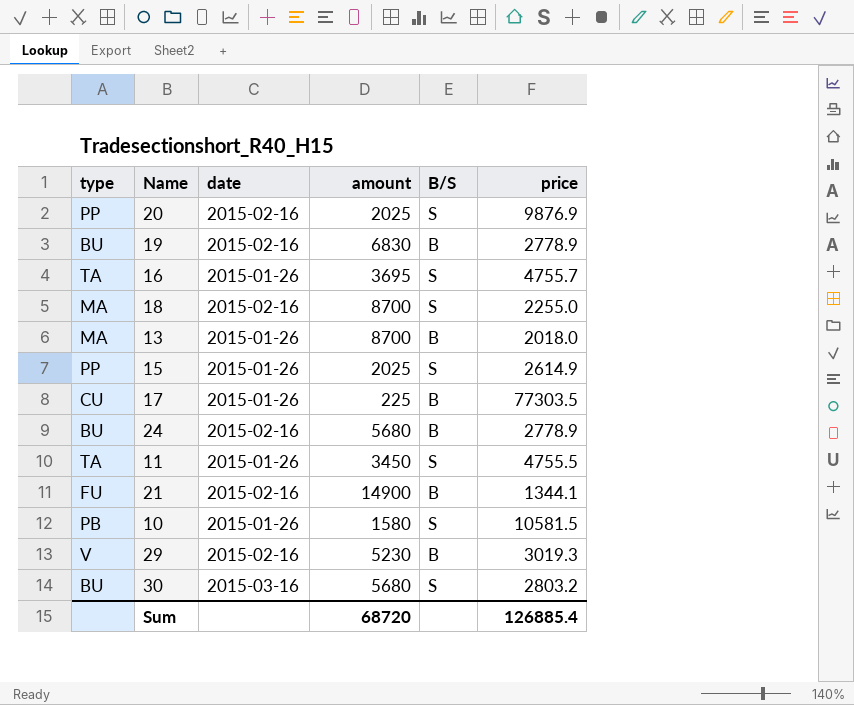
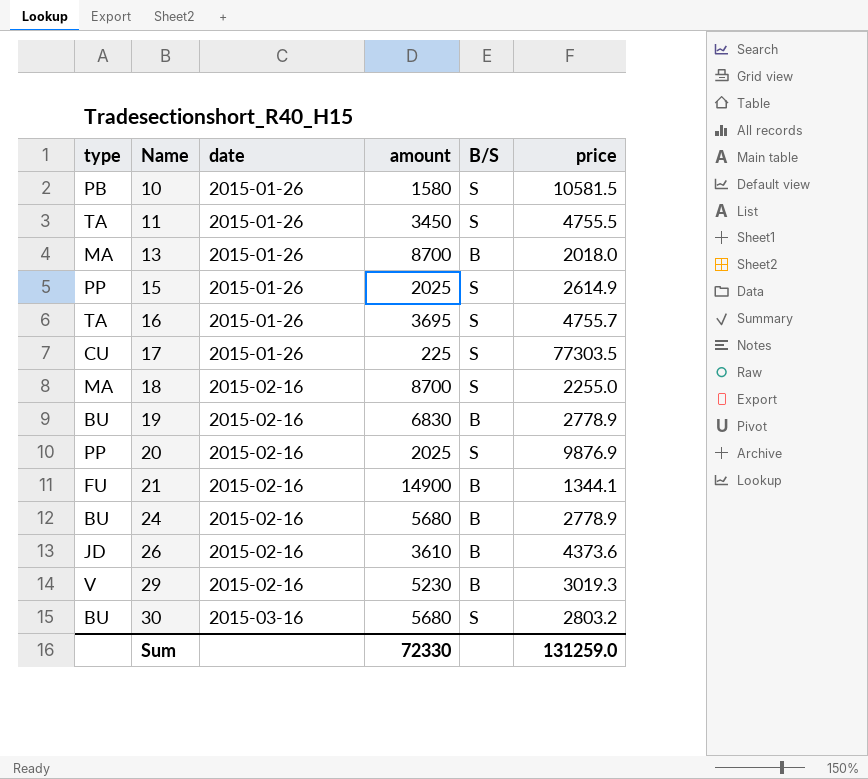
row order: none -> Name ascending
17 | B/S: B -> S
row 26: none -> JD | 2015-02-16 | 3610 | B | 4373.6
Sum | amount: 68720 -> 72330
Sum | price: 126885.4 -> 131259.0

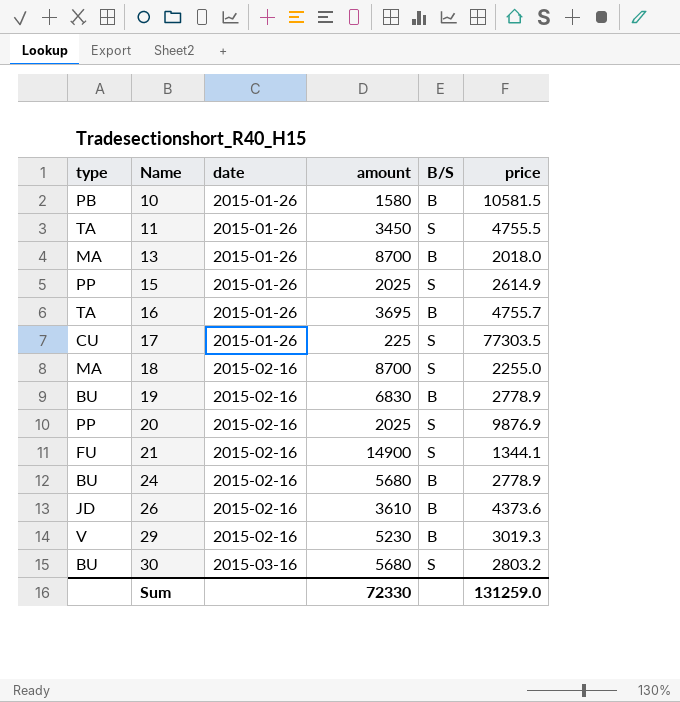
10 | B/S: S -> B
16 | B/S: S -> B
21 | B/S: B -> S

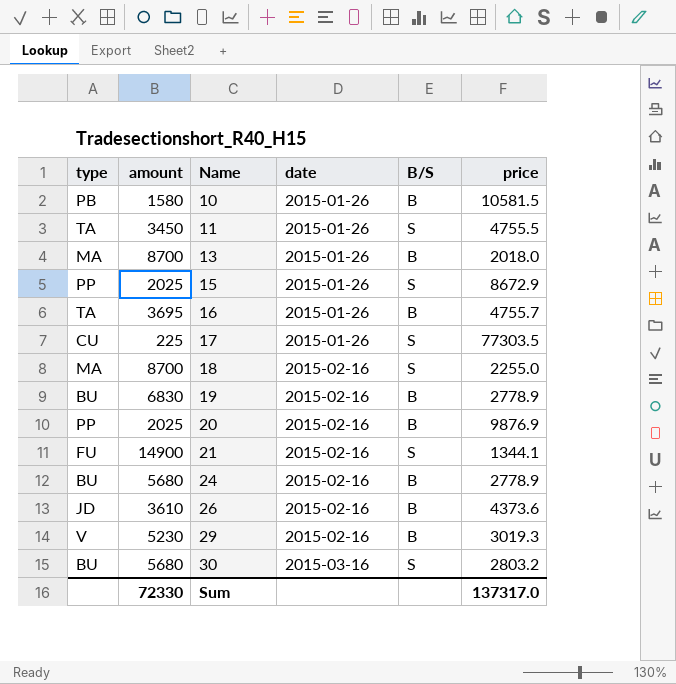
column amount | position: 4 -> 2
15 | price: 2614.9 -> 8672.9
20 | B/S: S -> B
Sum | price: 131259.0 -> 137317.0

